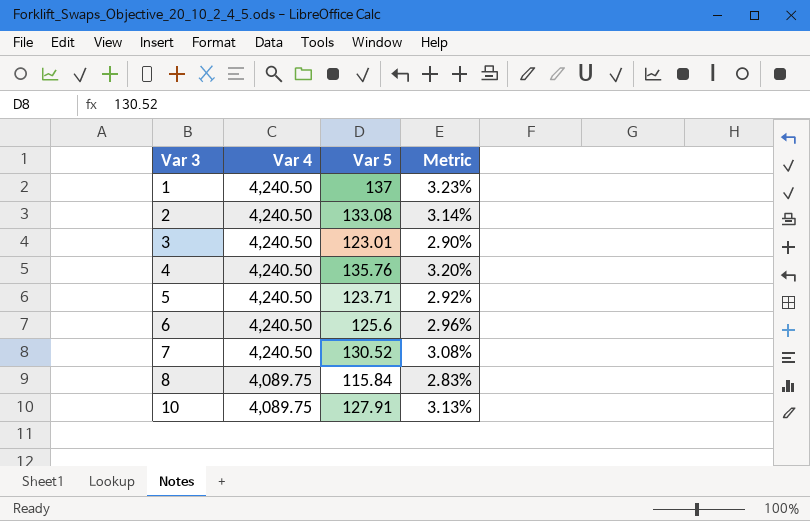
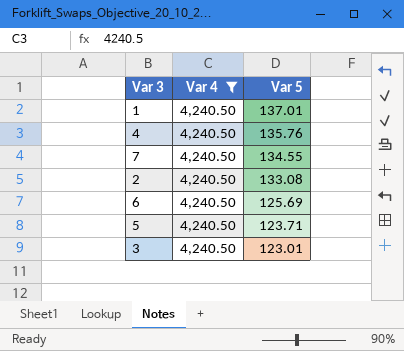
filter: none -> Var 4 = 4,240.50
row order: Var 3 ascending -> Var 5 descending
column Metric | formula: [Var 5] / [Var 4] -> none
1 | Var 5: 137 -> 137.01
7 | Var 5: 130.52 -> 134.55
6 | Var 5: 125.6 -> 125.69

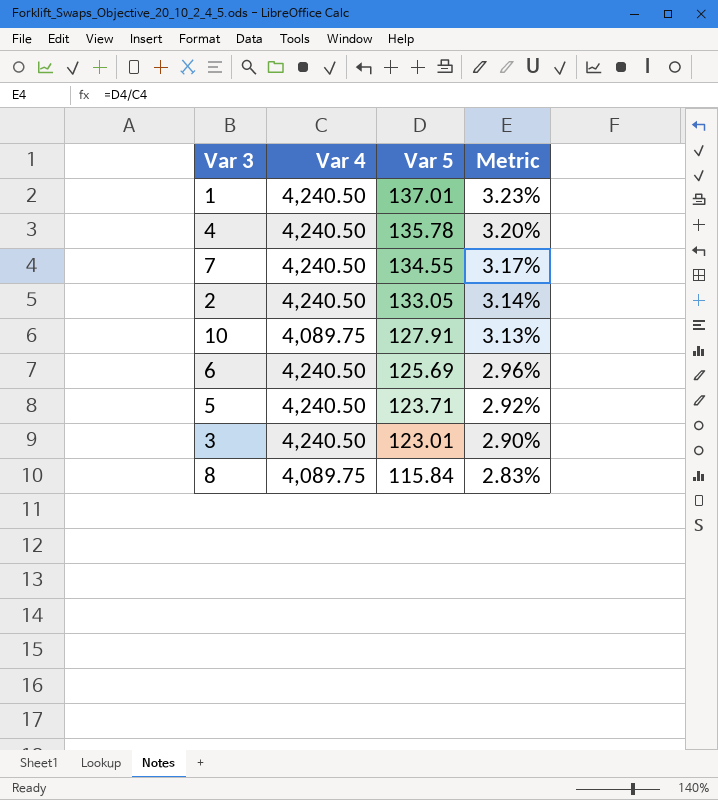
filter: Var 4 = 4,240.50 -> none
column Metric | formula: none -> [Var 5] / [Var 4]
4 | Var 5: 135.76 -> 135.78
2 | Var 5: 133.08 -> 133.05

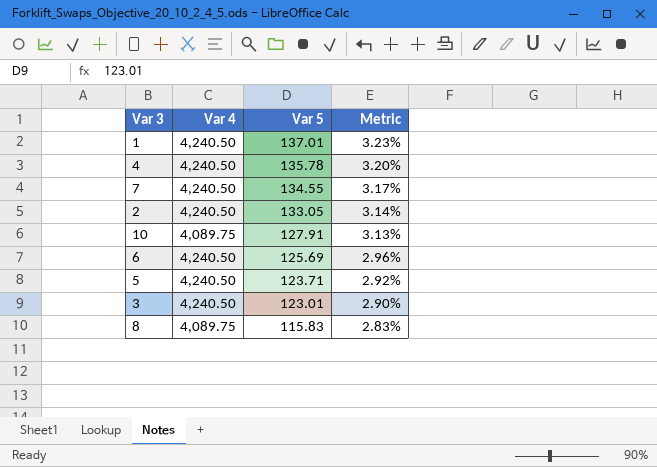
8 | Var 5: 115.84 -> 115.83

